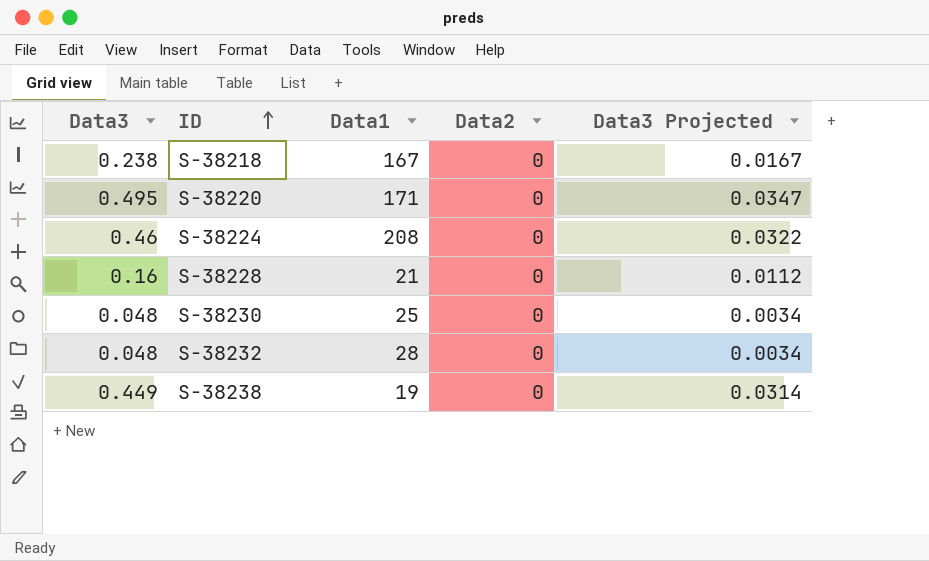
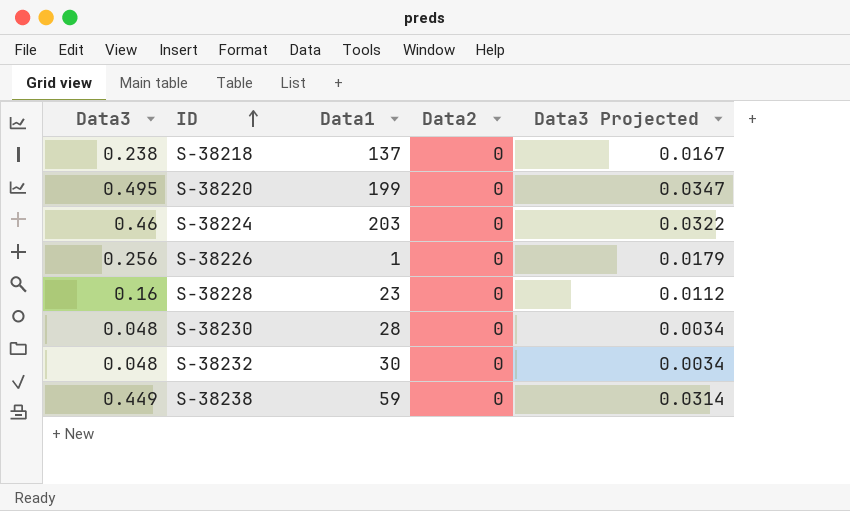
S-38218 | Data1: 167 -> 137
S-38220 | Data1: 171 -> 199
S-38224 | Data1: 208 -> 203
row S-38226: none -> 0.256 | 1 | 0 | 0.0179
S-38228 | Data1: 21 -> 23
S-38230 | Data1: 25 -> 28
S-38232 | Data1: 28 -> 30
S-38238 | Data1: 19 -> 59

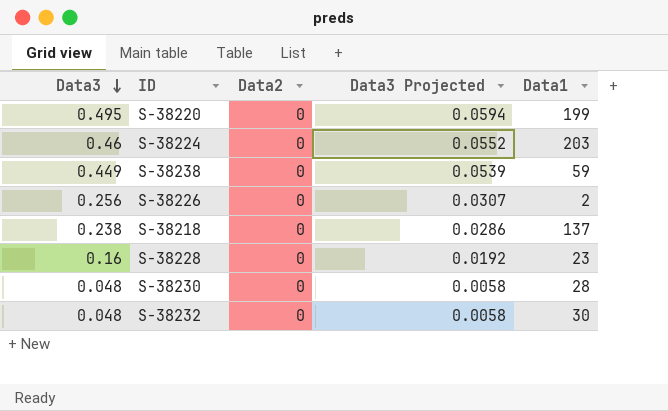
row order: ID ascending -> Data3 descending
column Data3 Projected | formula: [Data3] * 0.07 -> [Data3] * 0.12
column Data1 | position: 3 -> 5
S-38226 | Data1: 1 -> 2

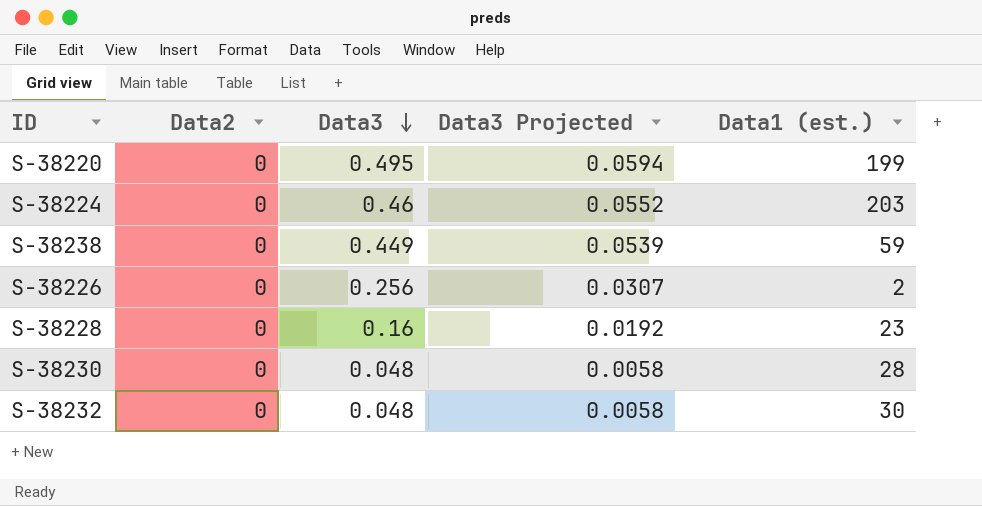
column Data3 | position: 1 -> 3
column name: Data1 -> Data1 (est.)
row S-38218: 0.238 | 0 | 0.0286 | 137 -> none

